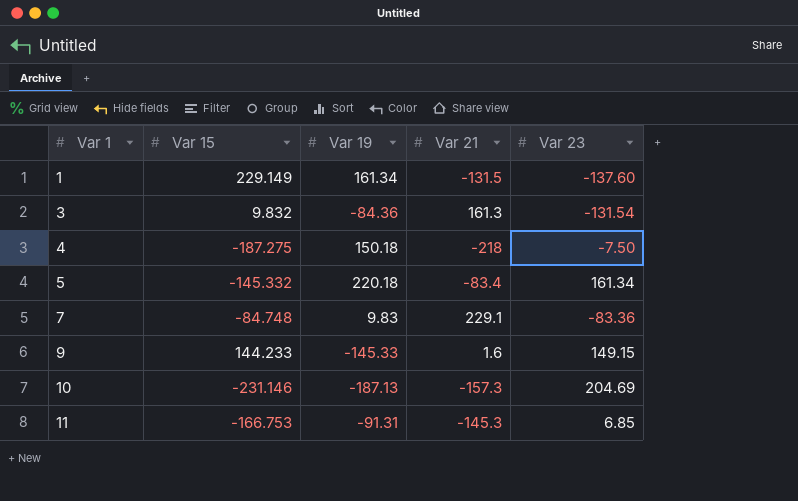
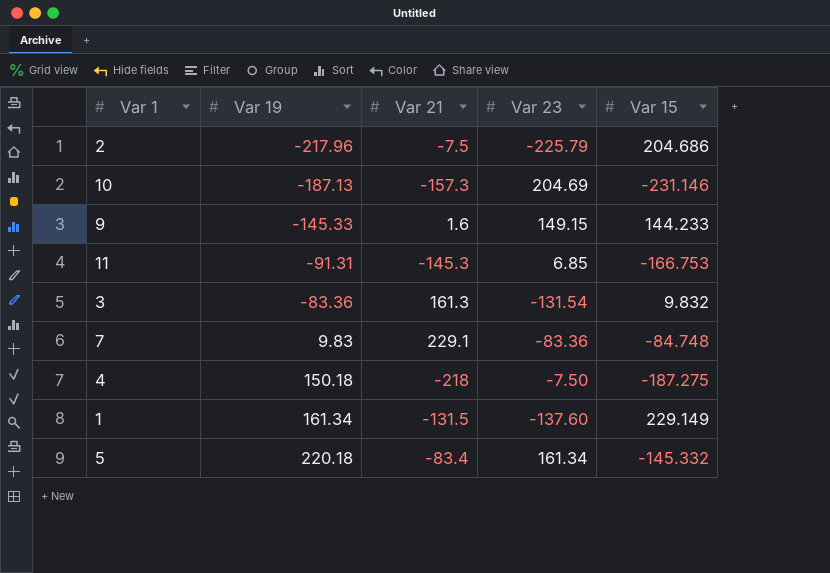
row order: Var 1 ascending -> Var 19 ascending
column Var 15 | position: 2 -> 5
row 2: none -> -217.96 | -7.5 | -225.79 | 204.686
3 | Var 19: -84.36 -> -83.36

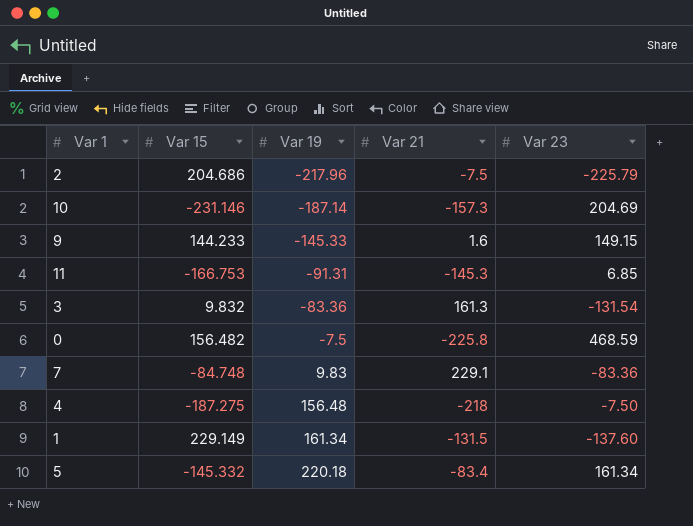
column Var 15 | position: 5 -> 2
10 | Var 19: -187.13 -> -187.14
row 0: none -> 156.482 | -7.5 | -225.8 | 468.59
4 | Var 19: 150.18 -> 156.48

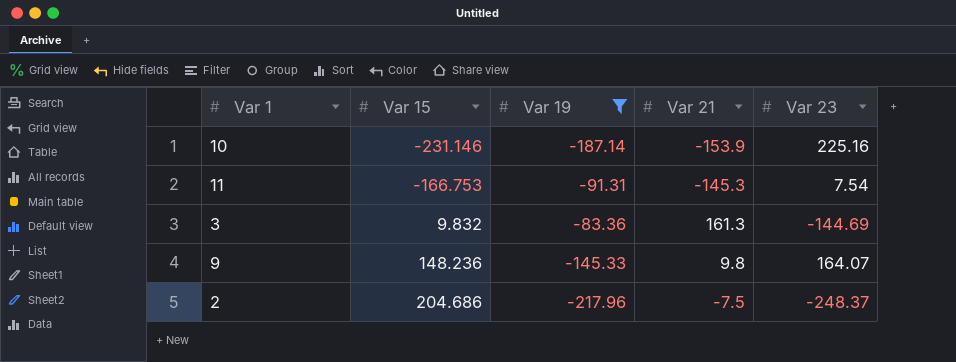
filter: none -> Var 19 <= -83.36
row order: Var 19 ascending -> Var 15 ascending
10 | Var 21: -157.3 -> -153.9
10 | Var 23: 204.69 -> 225.16
11 | Var 23: 6.85 -> 7.54
3 | Var 23: -131.54 -> -144.69
9 | Var 15: 144.233 -> 148.236
9 | Var 21: 1.6 -> 9.8
9 | Var 23: 149.15 -> 164.07
2 | Var 23: -225.79 -> -248.37

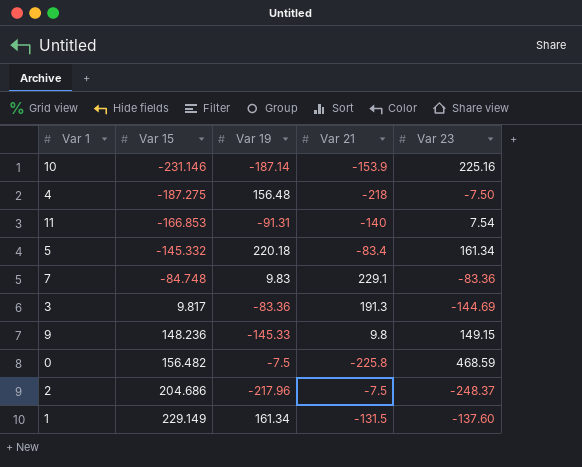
filter: Var 19 <= -83.36 -> none
11 | Var 15: -166.753 -> -166.853
11 | Var 21: -145.3 -> -140
3 | Var 15: 9.832 -> 9.817
3 | Var 21: 161.3 -> 191.3
9 | Var 23: 164.07 -> 149.15

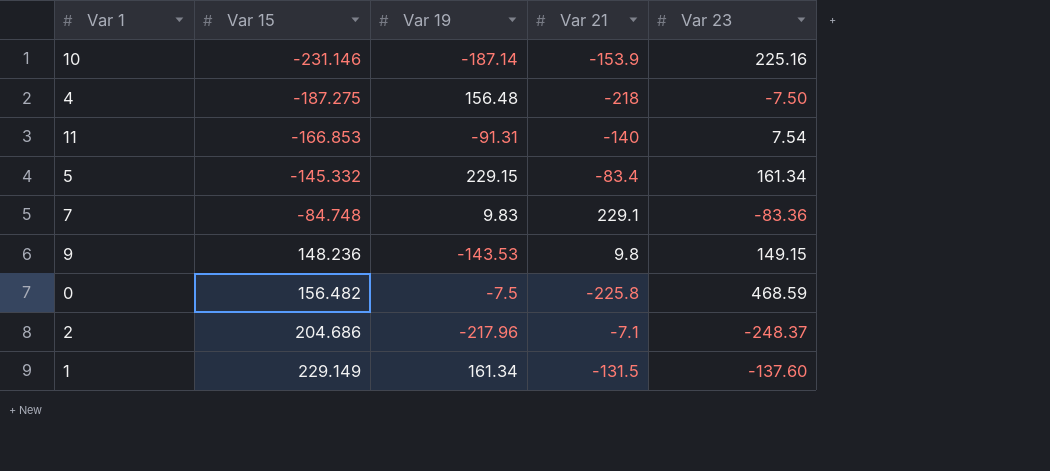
row 3: 9.817 | -83.36 | 191.3 | -144.69 -> none
5 | Var 19: 220.18 -> 229.15
9 | Var 19: -145.33 -> -143.53
2 | Var 21: -7.5 -> -7.1

